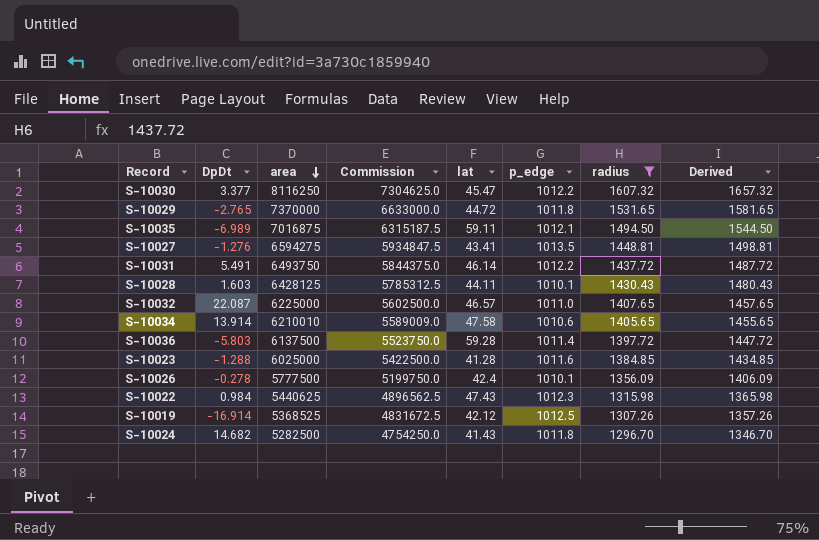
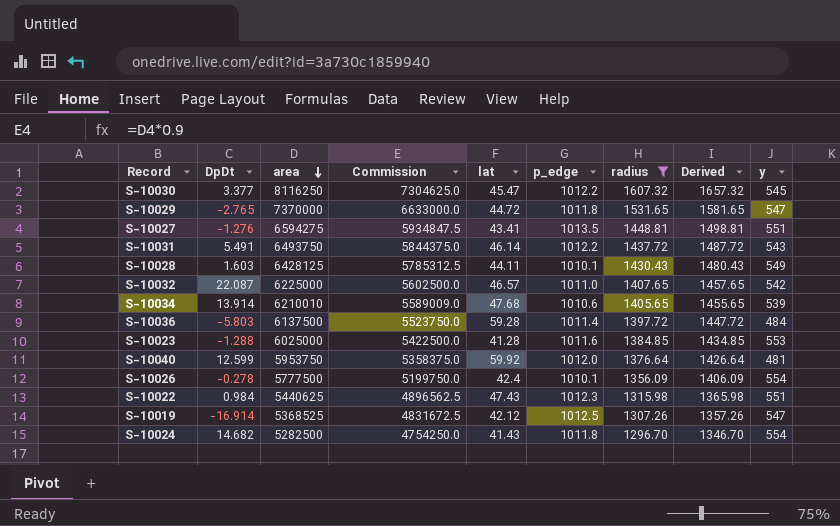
column y | position: none -> 9
row S-10035: -6.989 | 7016875 | 6315187.5 | 59.11 | 1012.1 | 1494.50 | 1544.50 -> none
S-10034 | lat: 47.58 -> 47.68
row S-10040: none -> 12.599 | 5953750 | 5358375.0 | 59.92 | 1012.0 | 1376.64 | 1426.64 | 481

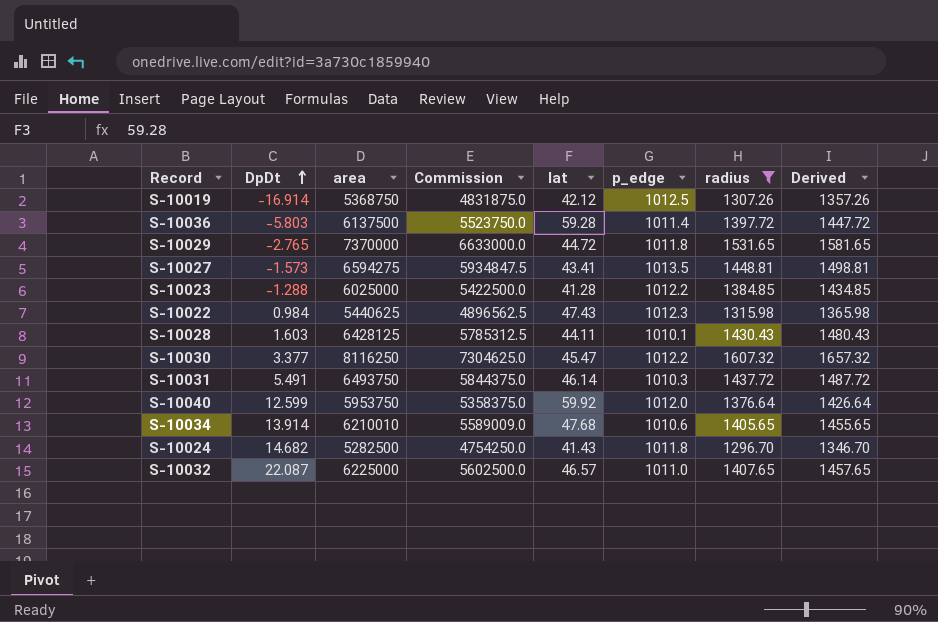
row order: area descending -> DpDt ascending
column y | position: 9 -> none
row S-10026: -0.278 | 5777500 | 5199750.0 | 42.4 | 1010.1 | 1356.09 | 1406.09 | 554 -> none
S-10019 | area: 5368525 -> 5368750
S-10019 | Commission: 4831672.5 -> 4831875.0
S-10027 | DpDt: -1.276 -> -1.573
S-10023 | p_edge: 1011.6 -> 1012.2
S-10031 | p_edge: 1012.2 -> 1010.3

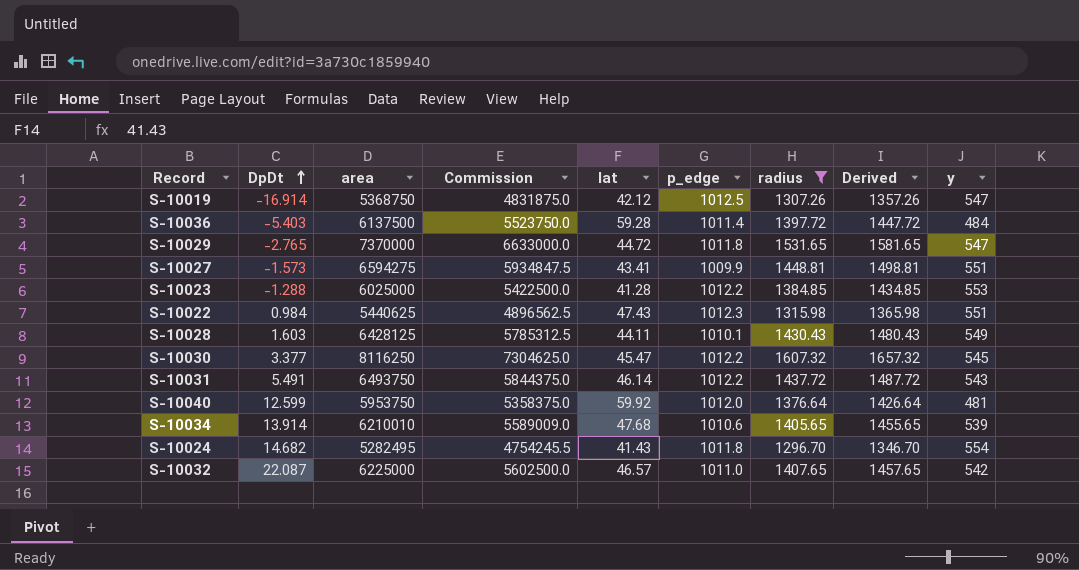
column y | position: none -> 9
S-10036 | DpDt: -5.803 -> -5.403
S-10027 | p_edge: 1013.5 -> 1009.9
S-10031 | p_edge: 1010.3 -> 1012.2
S-10024 | area: 5282500 -> 5282495
S-10024 | Commission: 4754250.0 -> 4754245.5

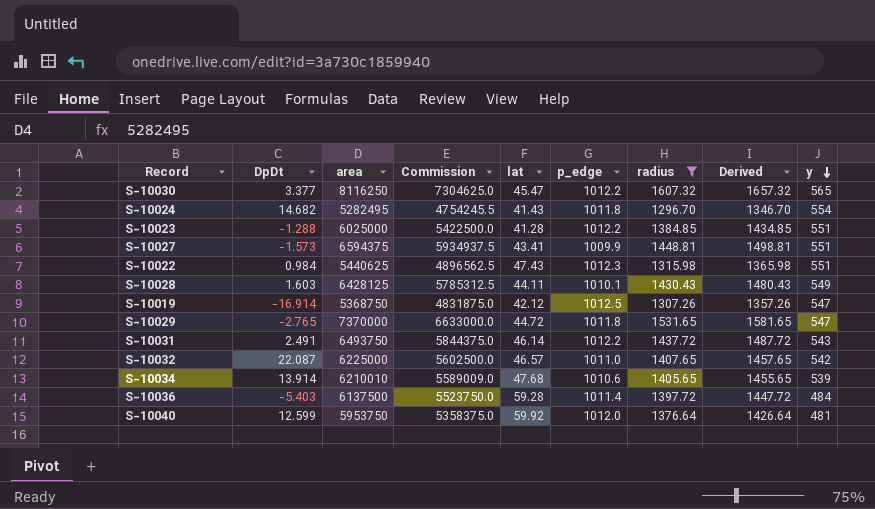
row order: DpDt ascending -> y descending
S-10030 | y: 545 -> 565
S-10023 | y: 553 -> 551
S-10027 | area: 6594275 -> 6594375
S-10027 | Commission: 5934847.5 -> 5934937.5
S-10031 | DpDt: 5.491 -> 2.491

